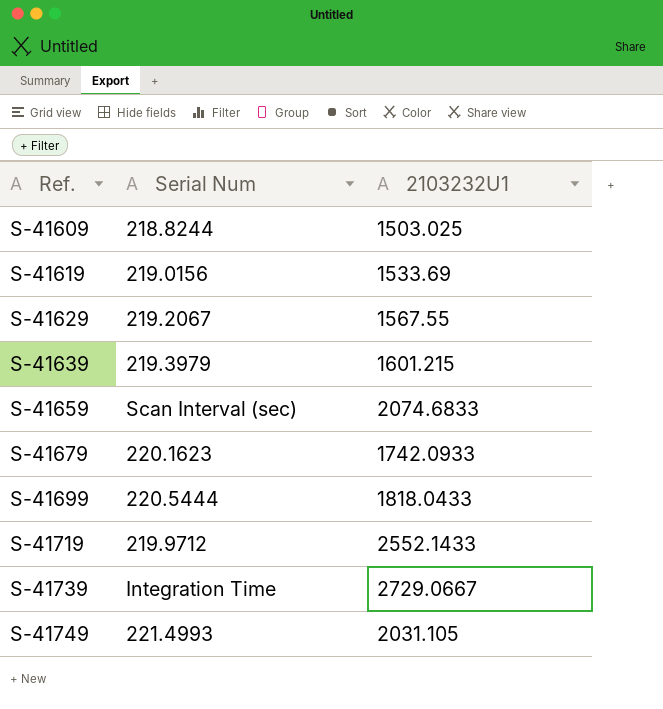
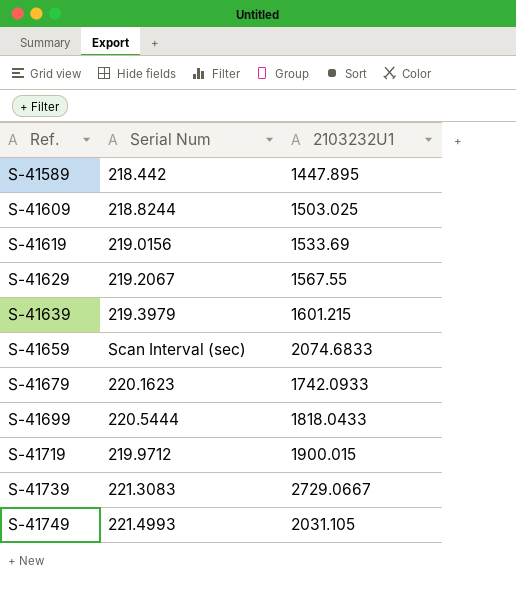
row S-41589: none -> 218.442 | 1447.895
S-41719 | 2103232U1: 2552.1433 -> 1900.015
S-41739 | Serial Num: Integration Time -> 221.3083

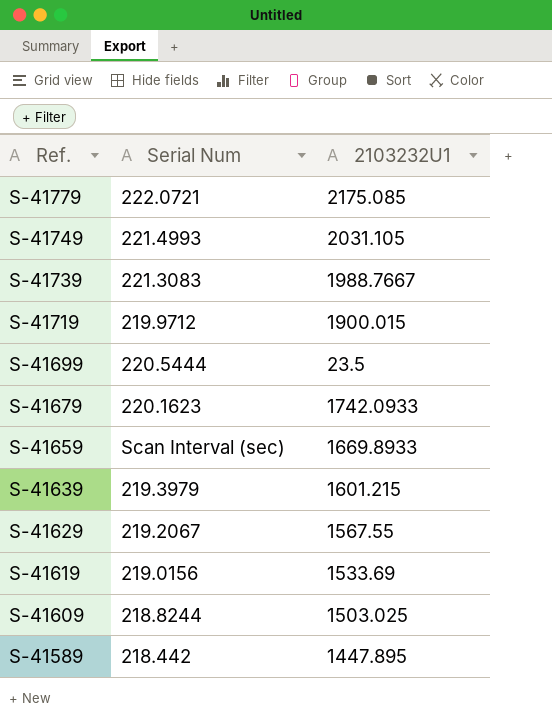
row order: Ref. ascending -> Ref. descending
row S-41779: none -> 222.0721 | 2175.085
S-41739 | 2103232U1: 2729.0667 -> 1988.7667
S-41699 | 2103232U1: 1818.0433 -> 23.5
S-41659 | 2103232U1: 2074.6833 -> 1669.8933

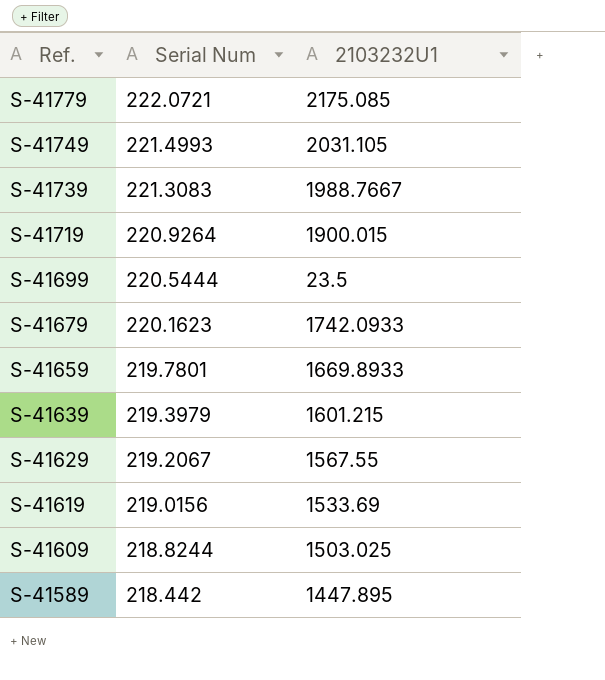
S-41719 | Serial Num: 219.9712 -> 220.9264
S-41659 | Serial Num: Scan Interval (sec) -> 219.7801

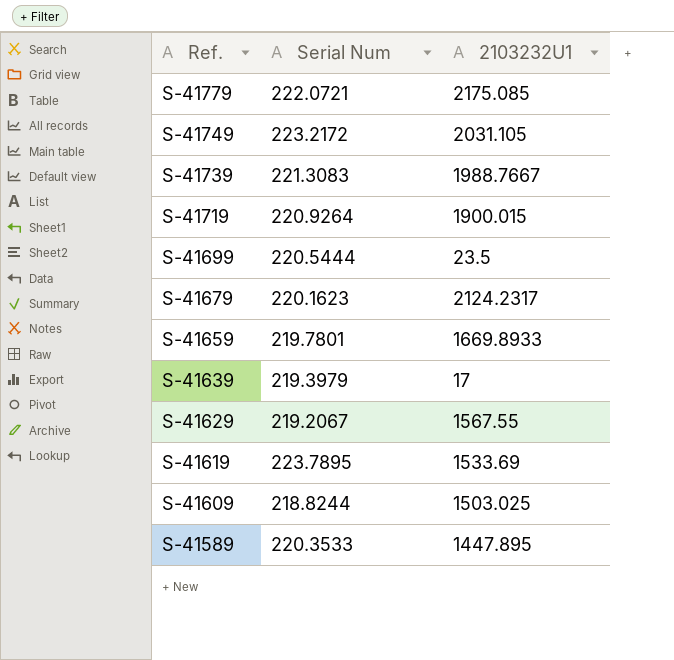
S-41749 | Serial Num: 221.4993 -> 223.2172
S-41679 | 2103232U1: 1742.0933 -> 2124.2317
S-41639 | 2103232U1: 1601.215 -> 17
S-41619 | Serial Num: 219.0156 -> 223.7895
S-41589 | Serial Num: 218.442 -> 220.3533

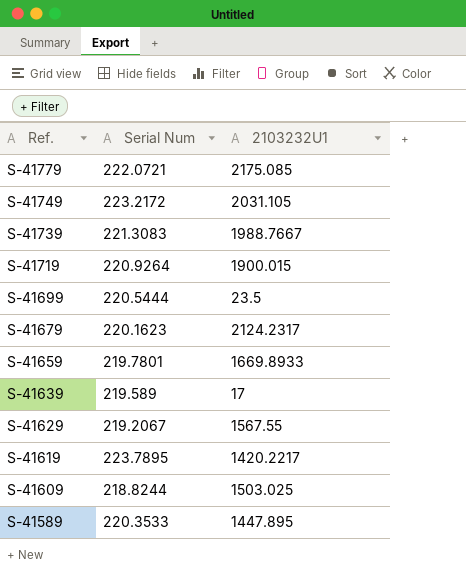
S-41639 | Serial Num: 219.3979 -> 219.589
S-41619 | 2103232U1: 1533.69 -> 1420.2217

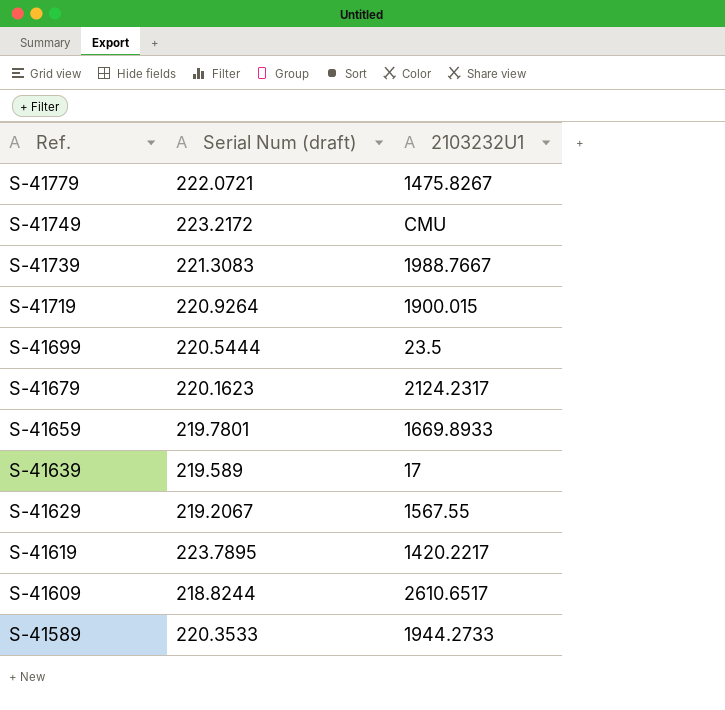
column name: Serial Num -> Serial Num (draft)
S-41779 | 2103232U1: 2175.085 -> 1475.8267
S-41749 | 2103232U1: 2031.105 -> CMU
S-41609 | 2103232U1: 1503.025 -> 2610.6517
S-41589 | 2103232U1: 1447.895 -> 1944.2733

